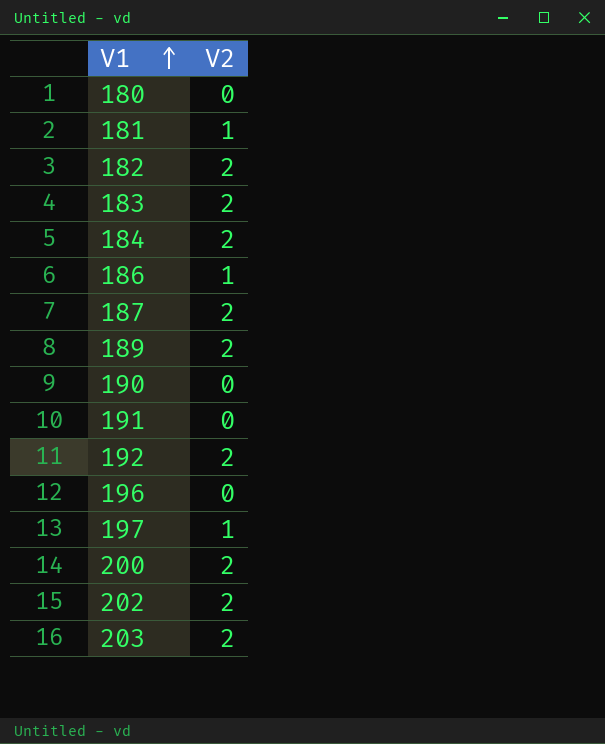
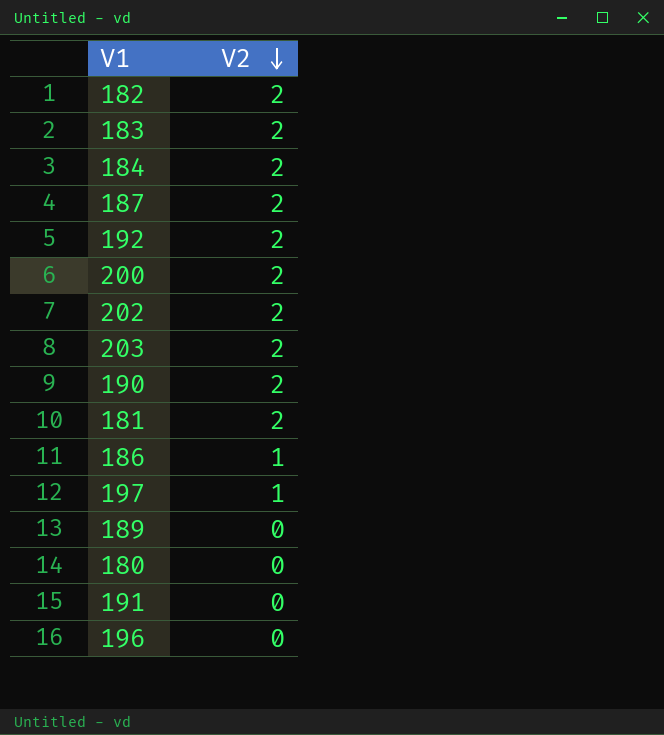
row order: V1 ascending -> V2 descending
190 | V2: 0 -> 2
181 | V2: 1 -> 2
189 | V2: 2 -> 0

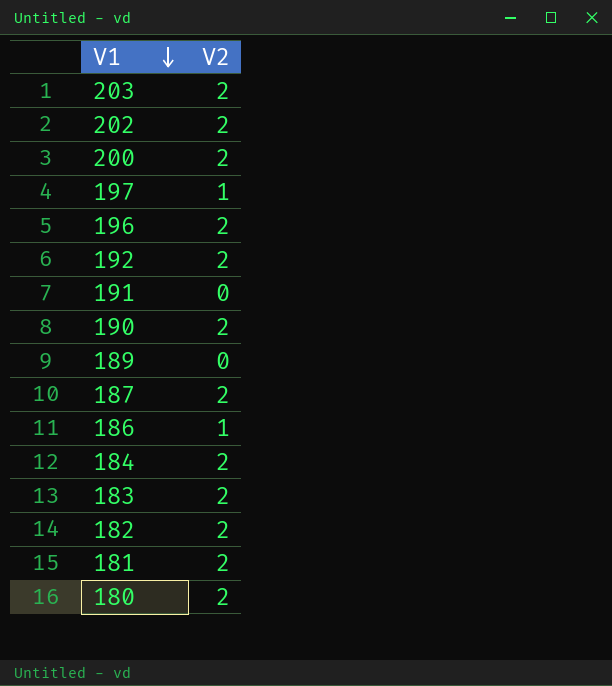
row order: V2 descending -> V1 descending
196 | V2: 0 -> 2
180 | V2: 0 -> 2

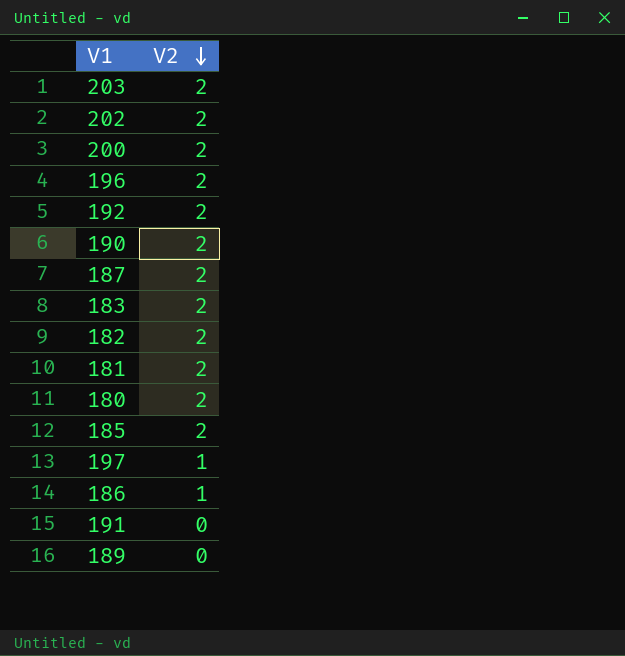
row order: V1 descending -> V2 descending
row 184: 2 -> none
row 185: none -> 2

